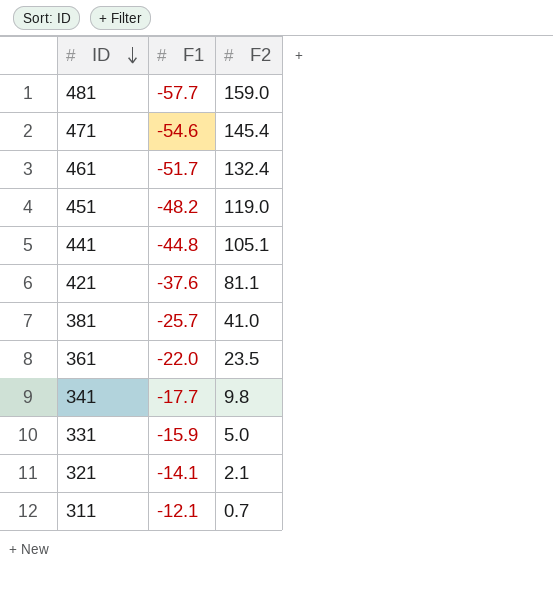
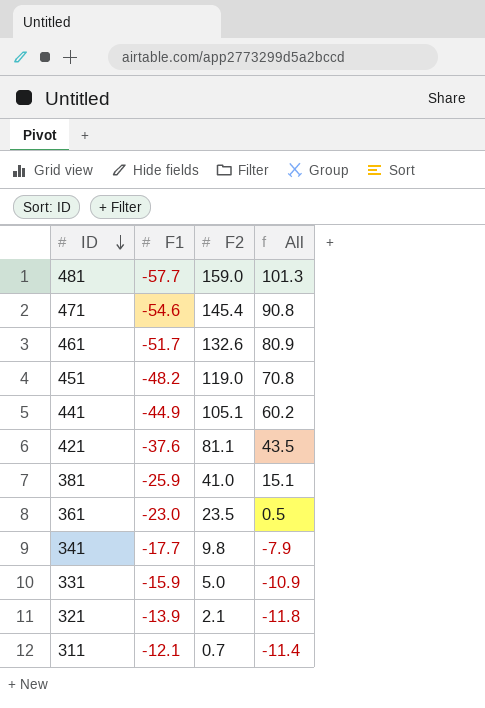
column All | formula: none -> [F1] + [F2]
461 | F2: 132.4 -> 132.6
441 | F1: -44.8 -> -44.9
381 | F1: -25.7 -> -25.9
361 | F1: -22.0 -> -23.0
321 | F1: -14.1 -> -13.9

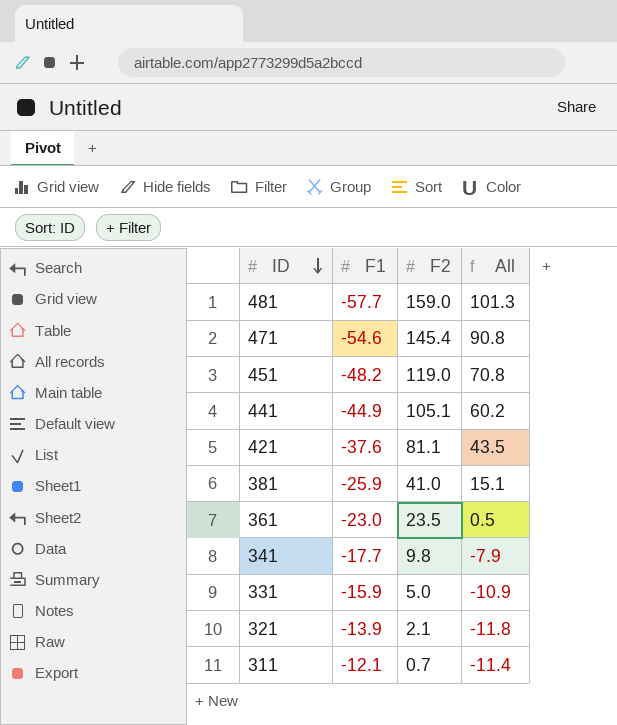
row 461: -51.7 | 132.6 | 80.9 -> none

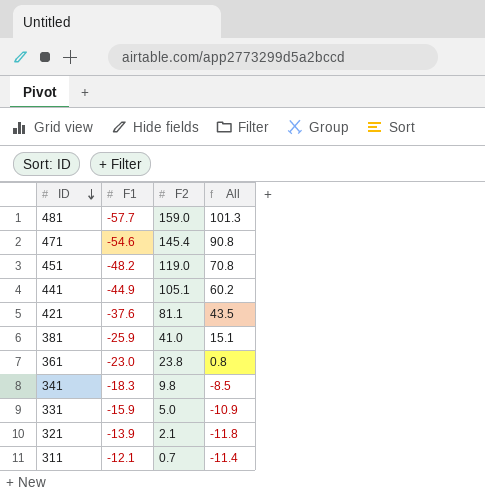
361 | F2: 23.5 -> 23.8
361 | All: 0.5 -> 0.8
341 | F1: -17.7 -> -18.3
341 | All: -7.9 -> -8.5

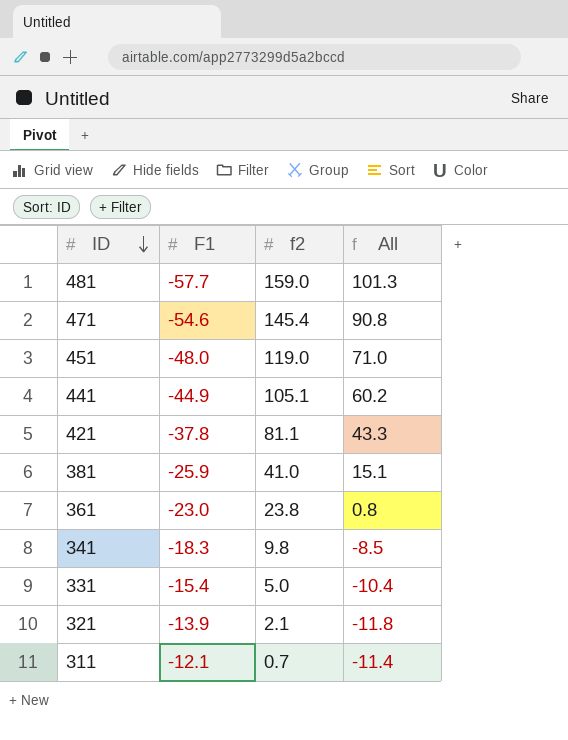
column name: F2 -> f2
451 | F1: -48.2 -> -48.0
451 | All: 70.8 -> 71.0
421 | F1: -37.6 -> -37.8
421 | All: 43.5 -> 43.3
331 | F1: -15.9 -> -15.4
331 | All: -10.9 -> -10.4

